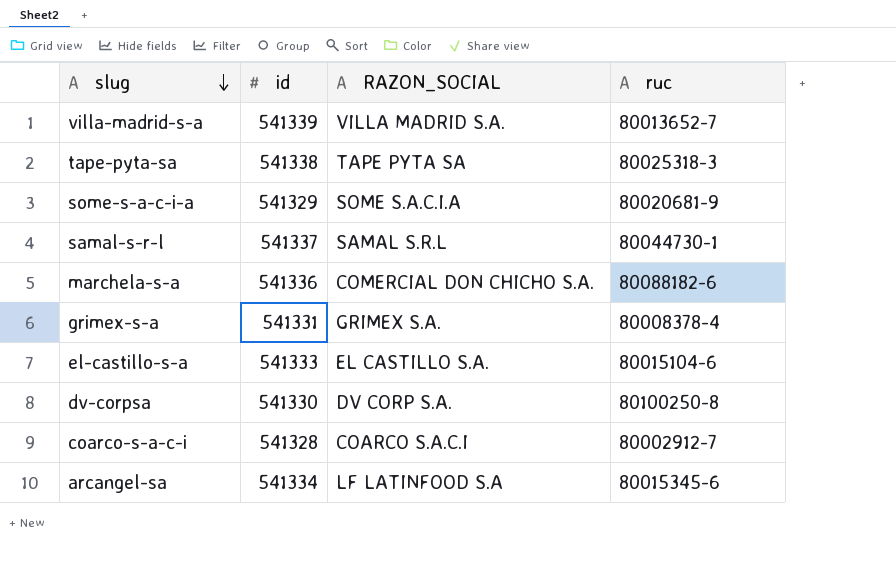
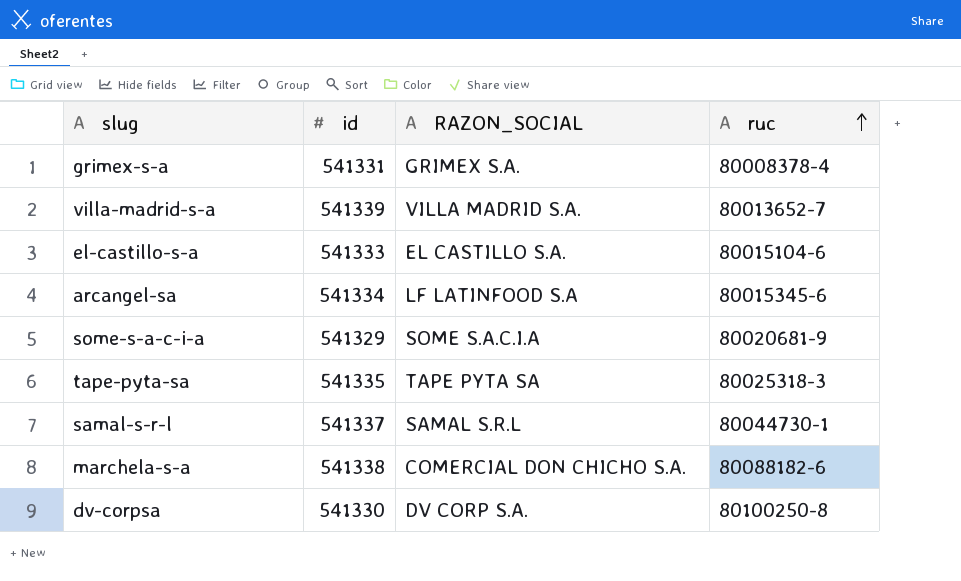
row order: slug descending -> ruc ascending
row coarco-s-a-c-i: 541328 | COARCO S.A.C.I | 80002912-7 -> none
tape-pyta-sa | id: 541338 -> 541335
marchela-s-a | id: 541336 -> 541338

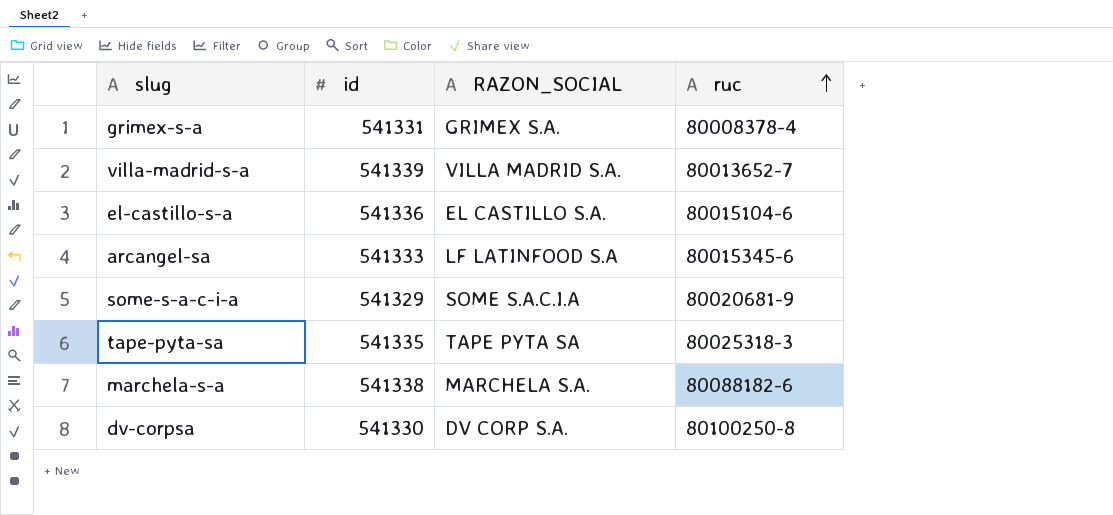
row samal-s-r-l: 541337 | SAMAL S.R.L | 80044730-1 -> none
el-castillo-s-a | id: 541333 -> 541336
arcangel-sa | id: 541334 -> 541333
marchela-s-a | RAZON_SOCIAL: COMERCIAL DON CHICHO S.A. -> MARCHELA S.A.

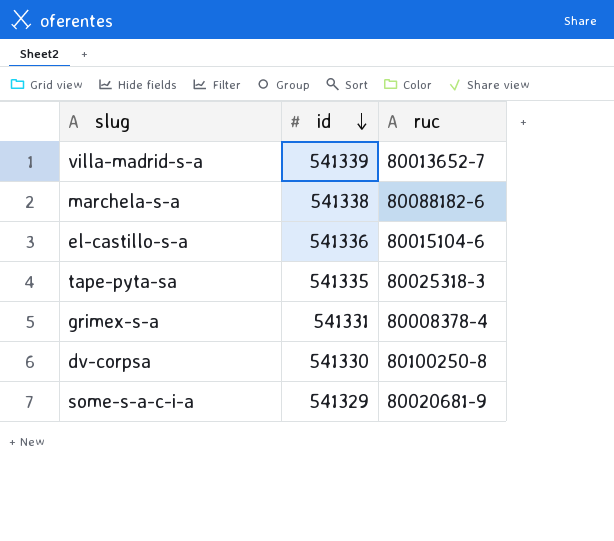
row order: ruc ascending -> id descending
column RAZON_SOCIAL | position: 3 -> none
row arcangel-sa: 541333 | LF LATINFOOD S.A | 80015345-6 -> none

